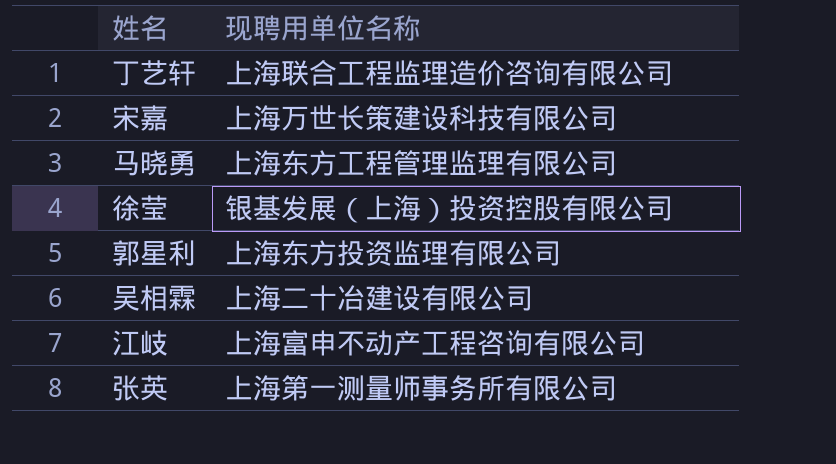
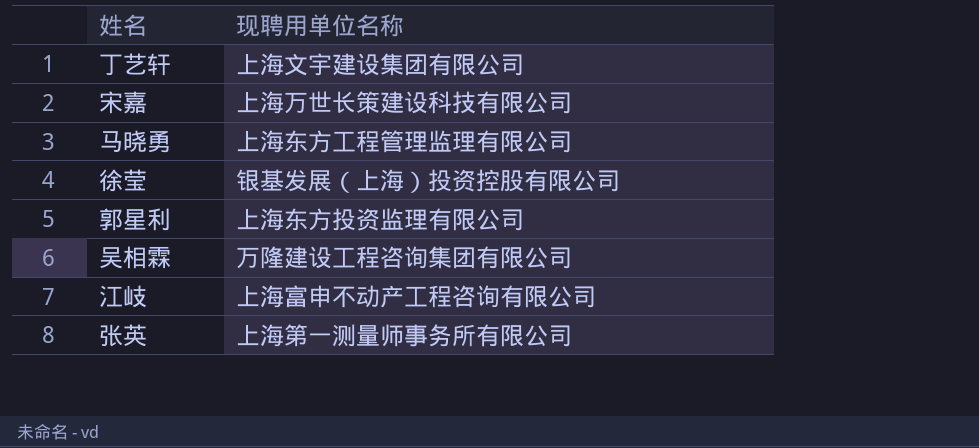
丁艺轩 | 现聘用单位名称: 上海联合工程监理造价咨询有限公司 -> 上海文宇建设集团有限公司
吴相霖 | 现聘用单位名称: 上海二十冶建设有限公司 -> 万隆建设工程咨询集团有限公司

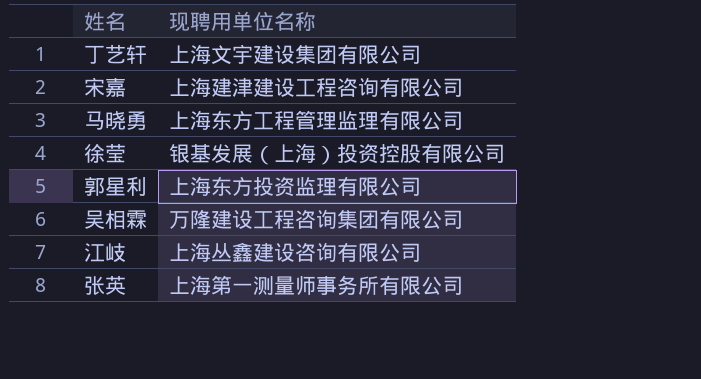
宋嘉 | 现聘用单位名称: 上海万世长策建设科技有限公司 -> 上海建津建设工程咨询有限公司
江岐 | 现聘用单位名称: 上海富申不动产工程咨询有限公司 -> 上海丛鑫建设咨询有限公司

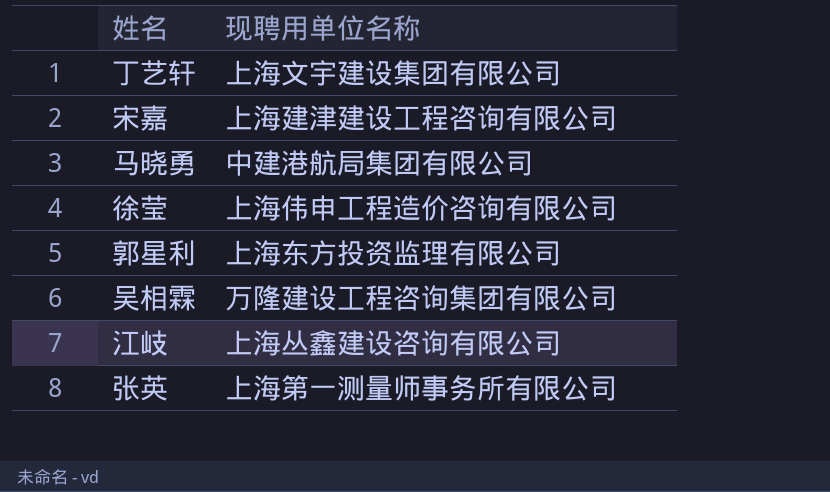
马晓勇 | 现聘用单位名称: 上海东方工程管理监理有限公司 -> 中建港航局集团有限公司
徐莹 | 现聘用单位名称: 银基发展（上海）投资控股有限公司 -> 上海伟申工程造价咨询有限公司

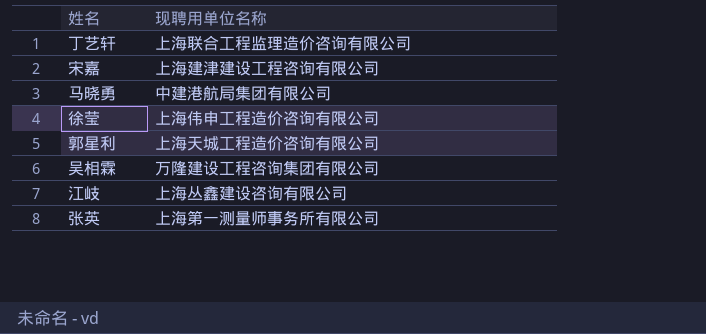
丁艺轩 | 现聘用单位名称: 上海文宇建设集团有限公司 -> 上海联合工程监理造价咨询有限公司
郭星利 | 现聘用单位名称: 上海东方投资监理有限公司 -> 上海天城工程造价咨询有限公司

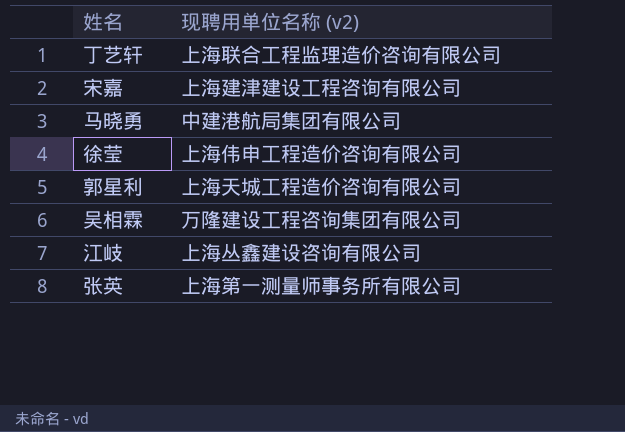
column name: 现聘用单位名称 -> 现聘用单位名称 (v2)

